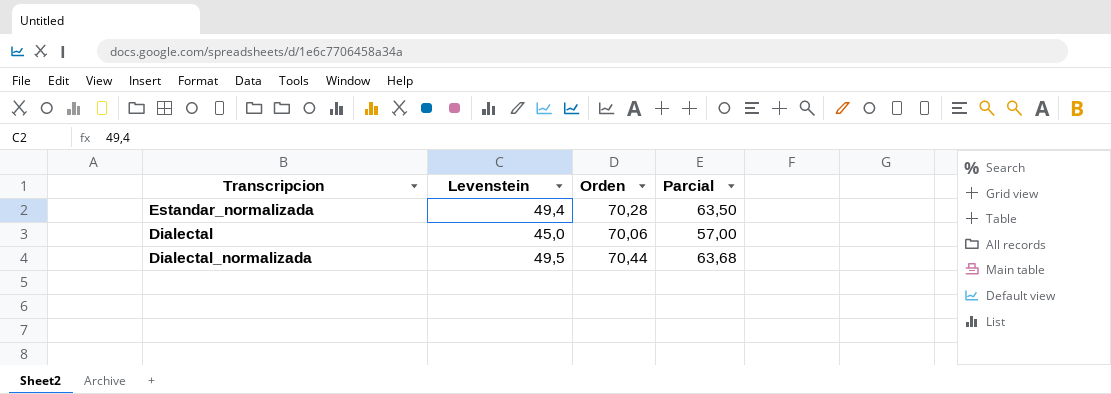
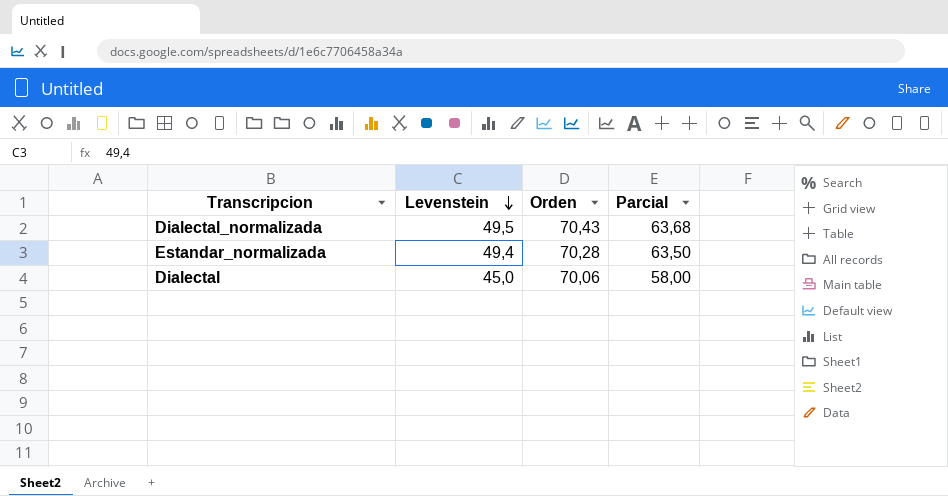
row order: none -> Levenstein descending
Dialectal_normalizada | Orden: 70,44 -> 70,43
Dialectal | Parcial: 57,00 -> 58,00

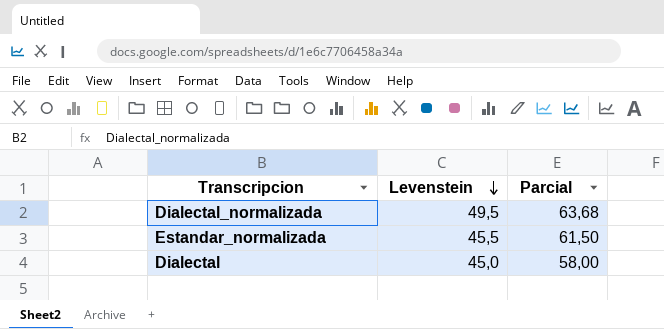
column Orden | position: 3 -> none
Estandar_normalizada | Levenstein: 49,4 -> 45,5
Estandar_normalizada | Parcial: 63,50 -> 61,50

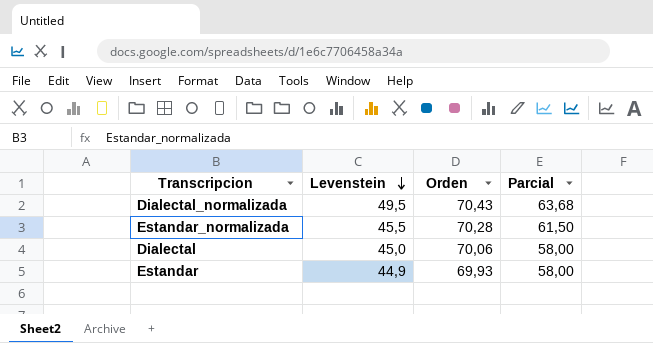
column Orden | position: none -> 3
row Estandar: none -> 44,9 | 69,93 | 58,00

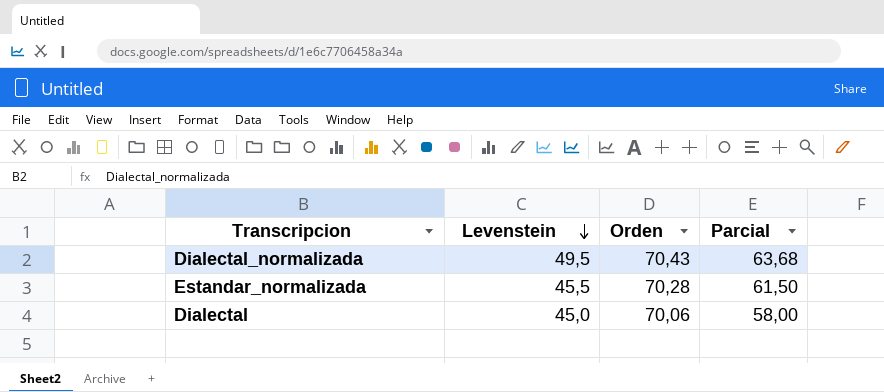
row Estandar: 44,9 | 69,93 | 58,00 -> none

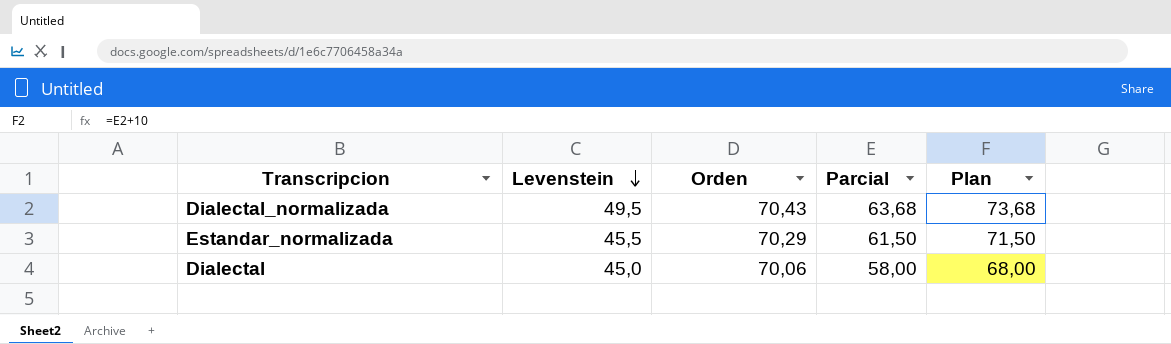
column Plan | formula: none -> [Parcial] + 10
Estandar_normalizada | Orden: 70,28 -> 70,29

